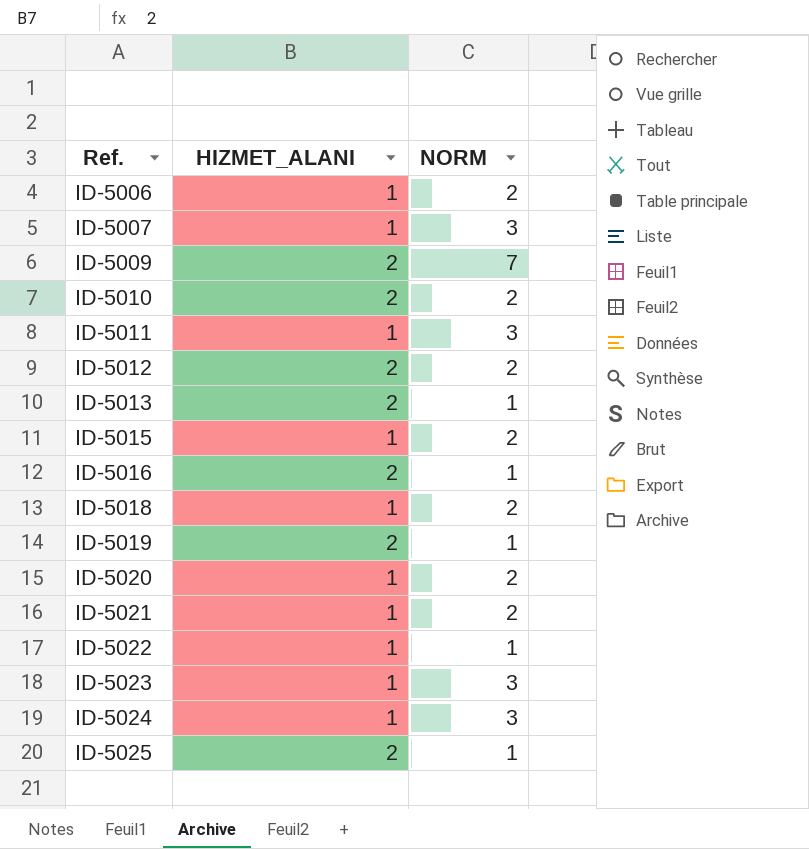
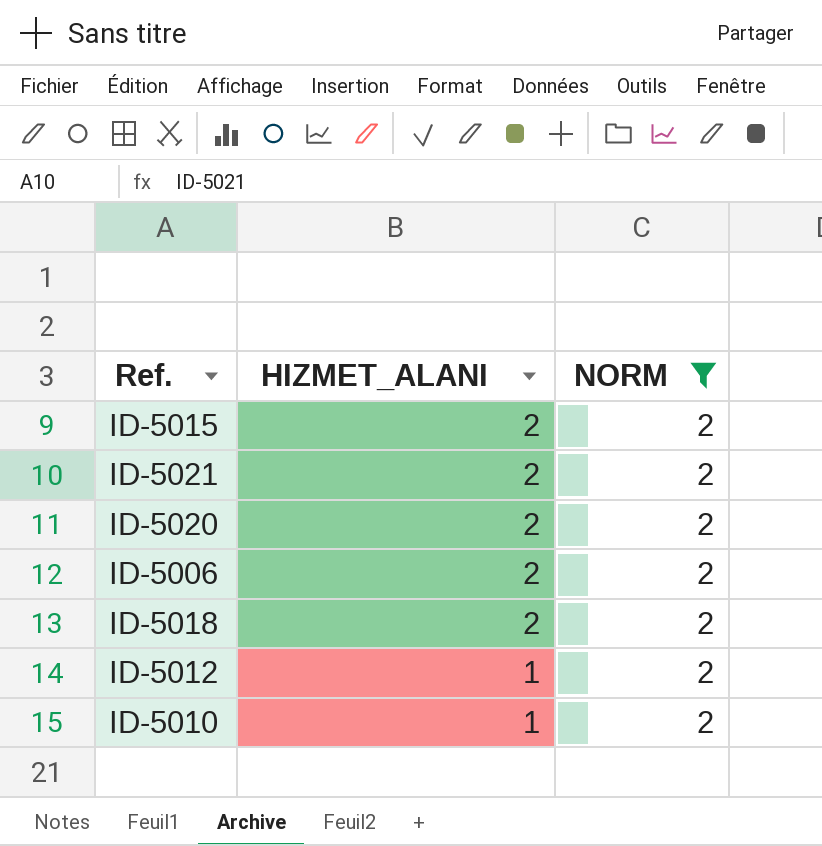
filter: none -> NORM = 2
row order: Ref. ascending -> HIZMET_ALANI descending
ID-5015 | HIZMET_ALANI: 1 -> 2
ID-5021 | HIZMET_ALANI: 1 -> 2
ID-5020 | HIZMET_ALANI: 1 -> 2
ID-5006 | HIZMET_ALANI: 1 -> 2
ID-5018 | HIZMET_ALANI: 1 -> 2
ID-5012 | HIZMET_ALANI: 2 -> 1
ID-5010 | HIZMET_ALANI: 2 -> 1

